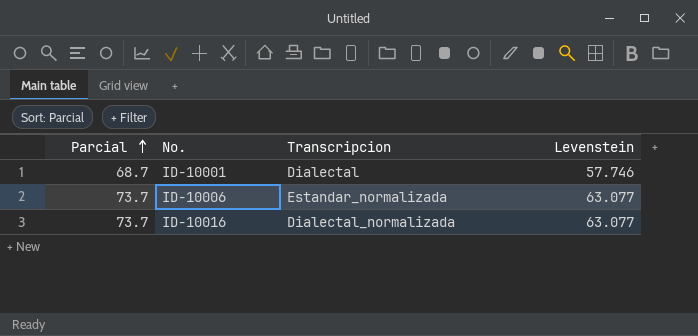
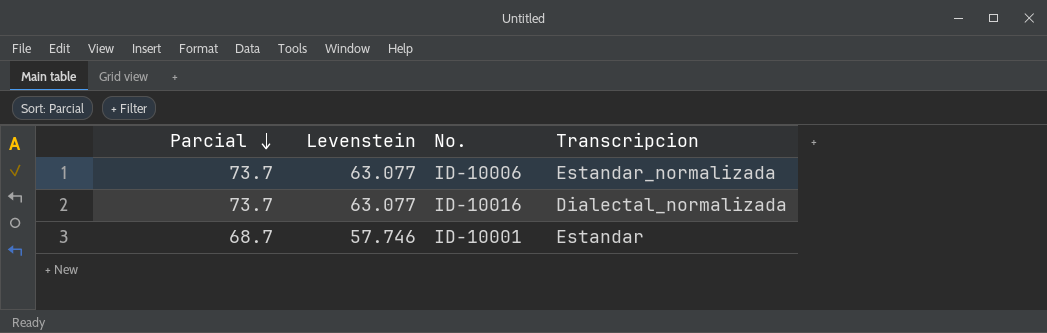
row order: Parcial ascending -> Parcial descending
column Levenstein | position: 4 -> 2
ID-10001 | Transcripcion: Dialectal -> Estandar

